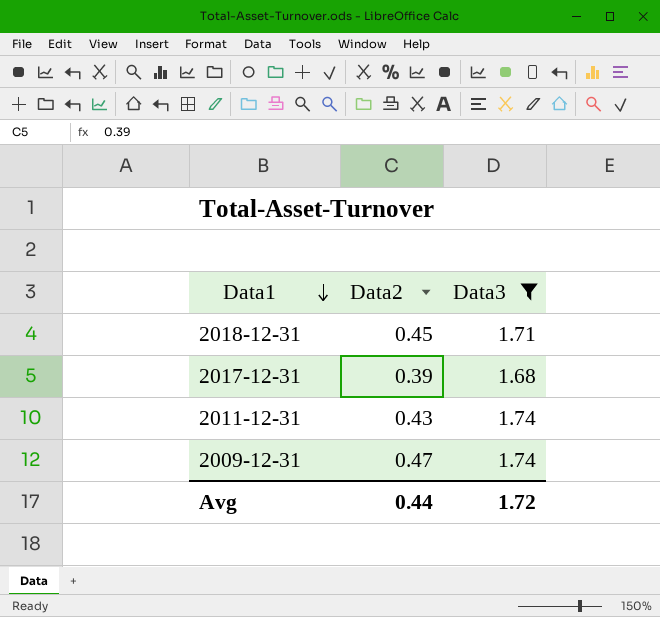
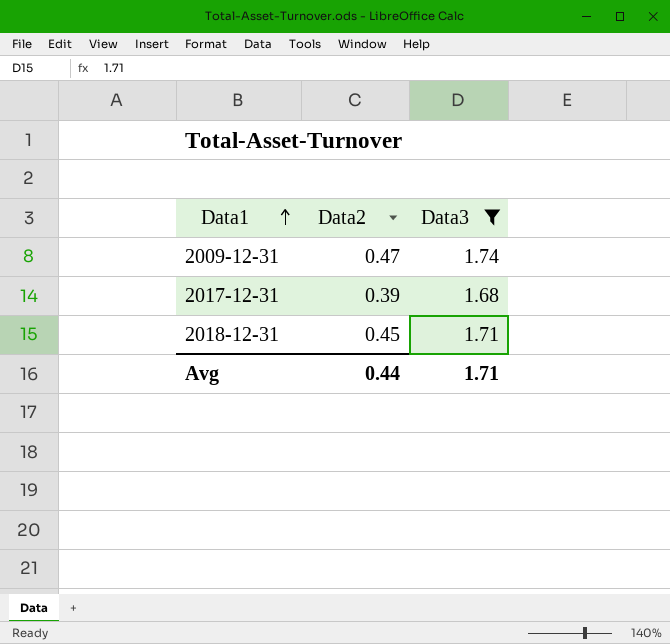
row order: Data1 descending -> Data1 ascending
row 2011-12-31: 0.43 | 1.74 -> none
Avg | Data3: 1.72 -> 1.71

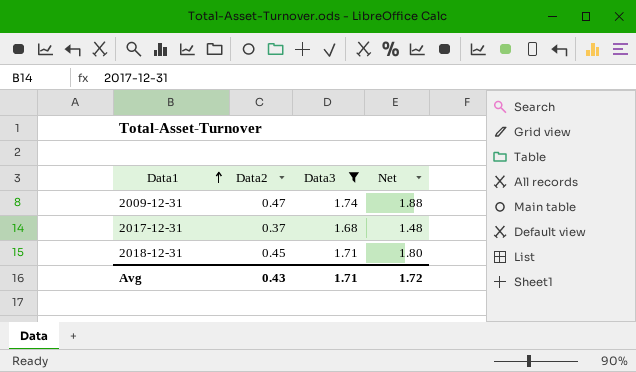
column Net | formula: none -> [Data2] * 4
2017-12-31 | Data2: 0.39 -> 0.37
Avg | Data2: 0.44 -> 0.43

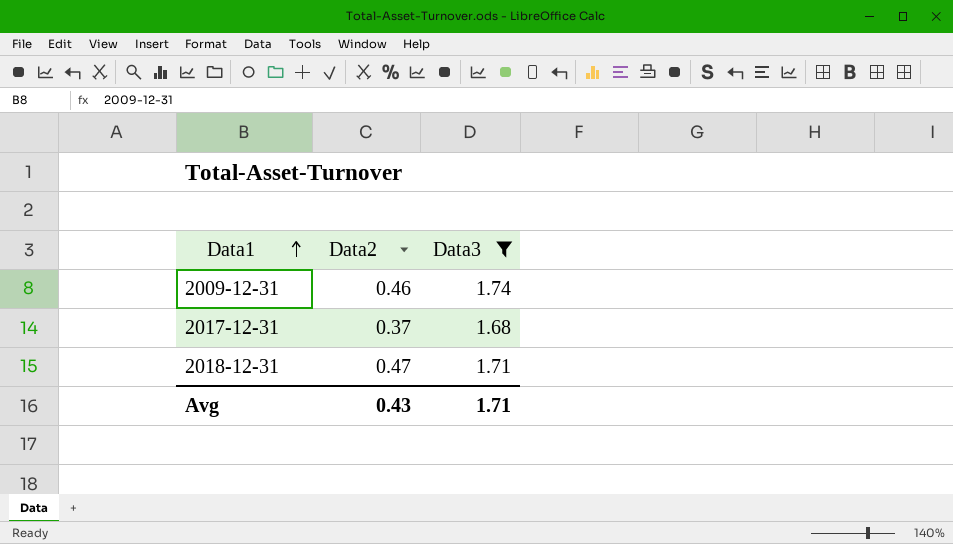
column Net | formula: [Data2] * 4 -> none
2009-12-31 | Data2: 0.47 -> 0.46
2018-12-31 | Data2: 0.45 -> 0.47

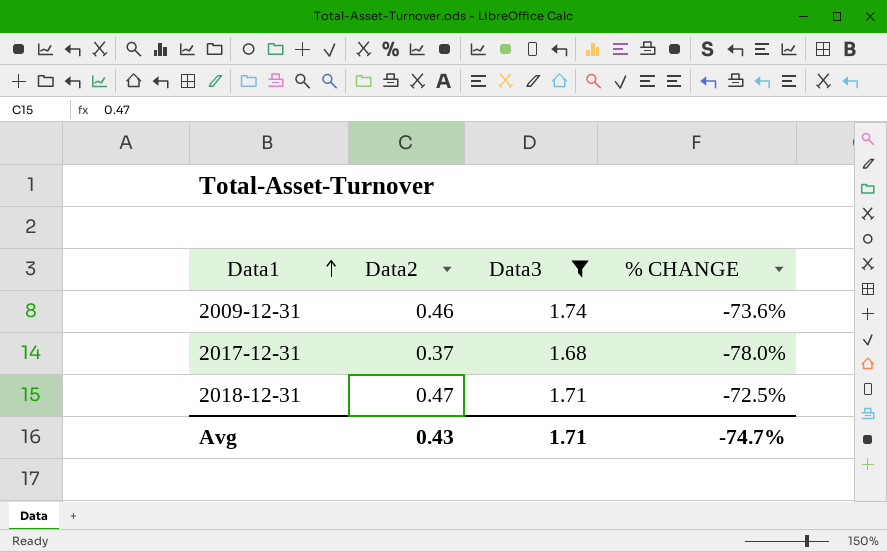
column % CHANGE | formula: none -> ([Data2] - [Data3]) / [Data3]

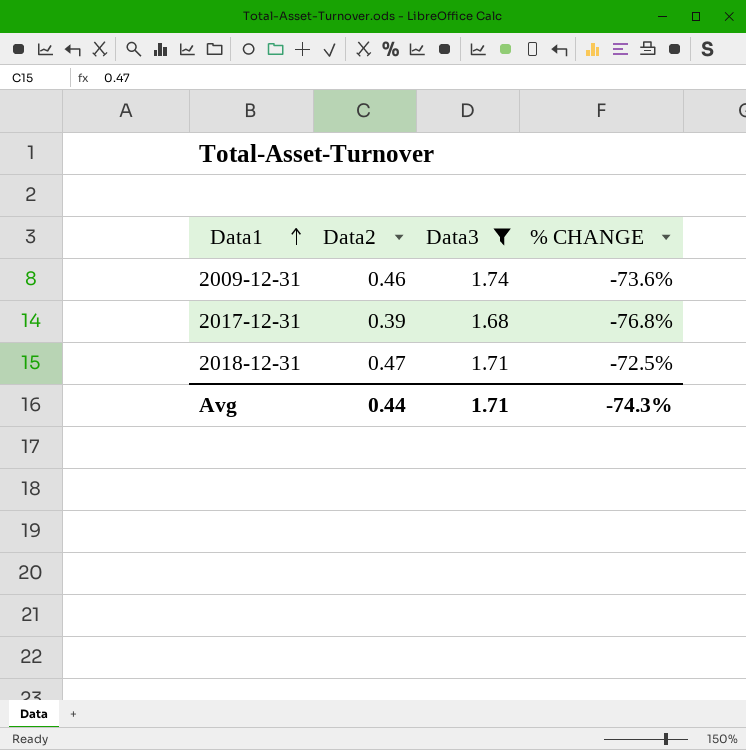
2017-12-31 | Data2: 0.37 -> 0.39
2017-12-31 | % CHANGE: -78.0% -> -76.8%
Avg | Data2: 0.43 -> 0.44
Avg | % CHANGE: -74.7% -> -74.3%

